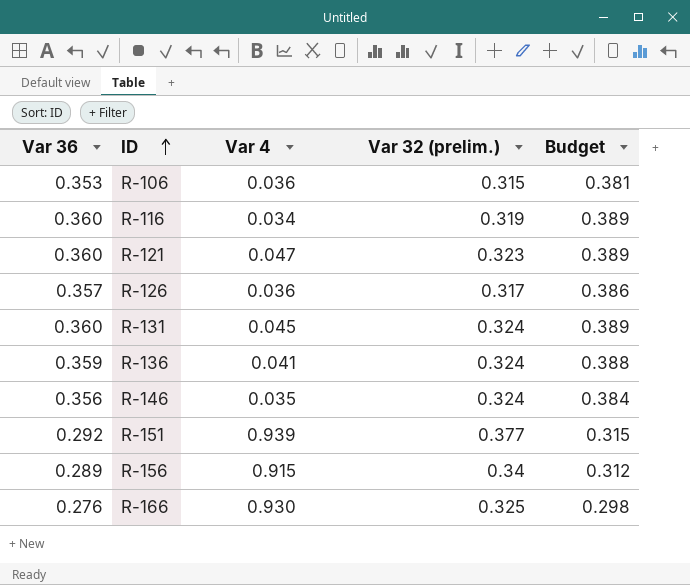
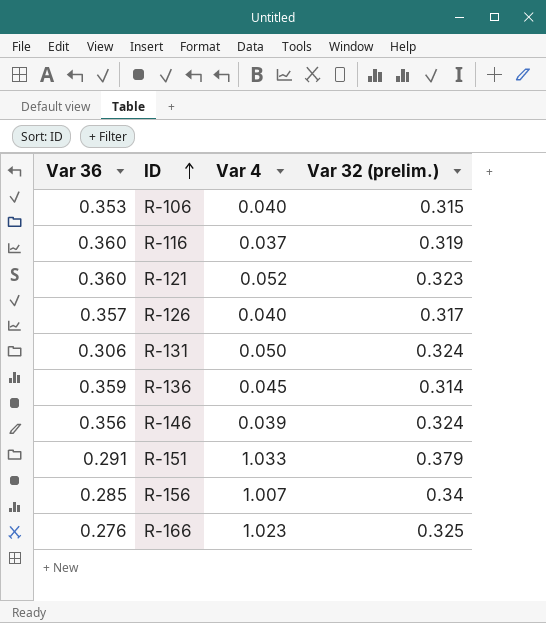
column Budget | formula: [Var 36] * 1.08 -> none
R-106 | Var 4: 0.036 -> 0.040
R-116 | Var 4: 0.034 -> 0.037
R-121 | Var 4: 0.047 -> 0.052
R-126 | Var 4: 0.036 -> 0.040
R-131 | Var 36: 0.360 -> 0.306
R-131 | Var 4: 0.045 -> 0.050
R-136 | Var 4: 0.041 -> 0.045
R-136 | Var 32 (prelim.): 0.324 -> 0.314
R-146 | Var 4: 0.035 -> 0.039
R-151 | Var 36: 0.292 -> 0.291
R-151 | Var 4: 0.939 -> 1.033
R-151 | Var 32 (prelim.): 0.377 -> 0.379
R-156 | Var 36: 0.289 -> 0.285
R-156 | Var 4: 0.915 -> 1.007
R-166 | Var 4: 0.930 -> 1.023

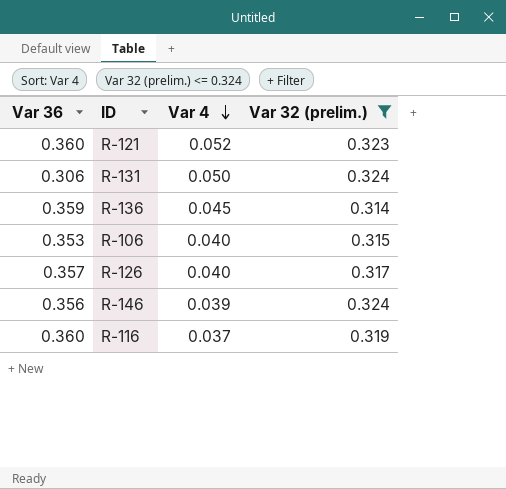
filter: none -> Var 32 (prelim.) <= 0.324
row order: ID ascending -> Var 4 descending

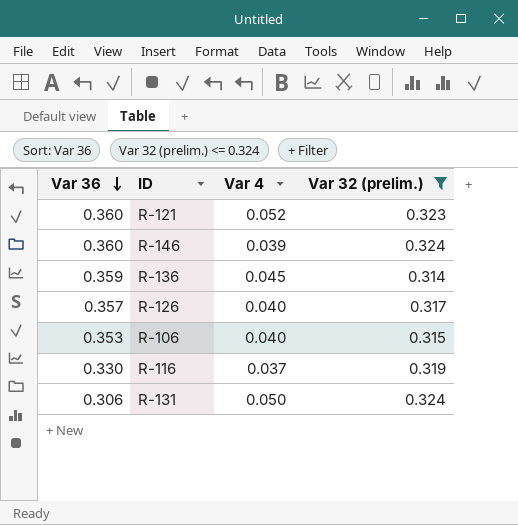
row order: Var 4 descending -> Var 36 descending
R-146 | Var 36: 0.356 -> 0.360
R-116 | Var 36: 0.360 -> 0.330

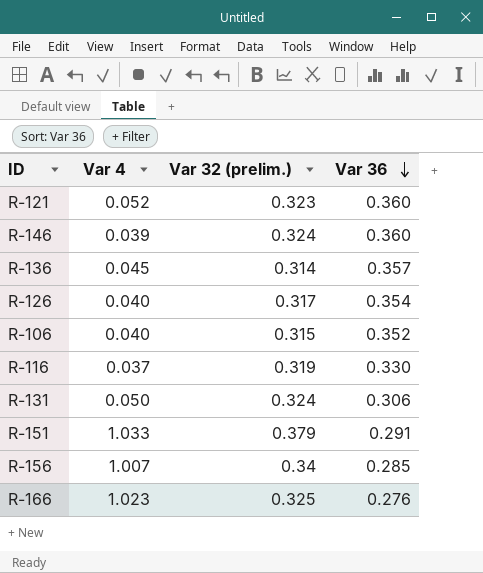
filter: Var 32 (prelim.) <= 0.324 -> none
column Var 36 | position: 1 -> 4
R-136 | Var 36: 0.359 -> 0.357
R-126 | Var 36: 0.357 -> 0.354
R-106 | Var 36: 0.353 -> 0.352

